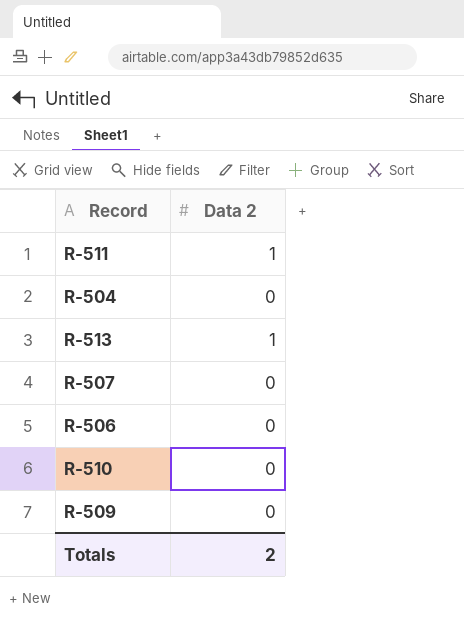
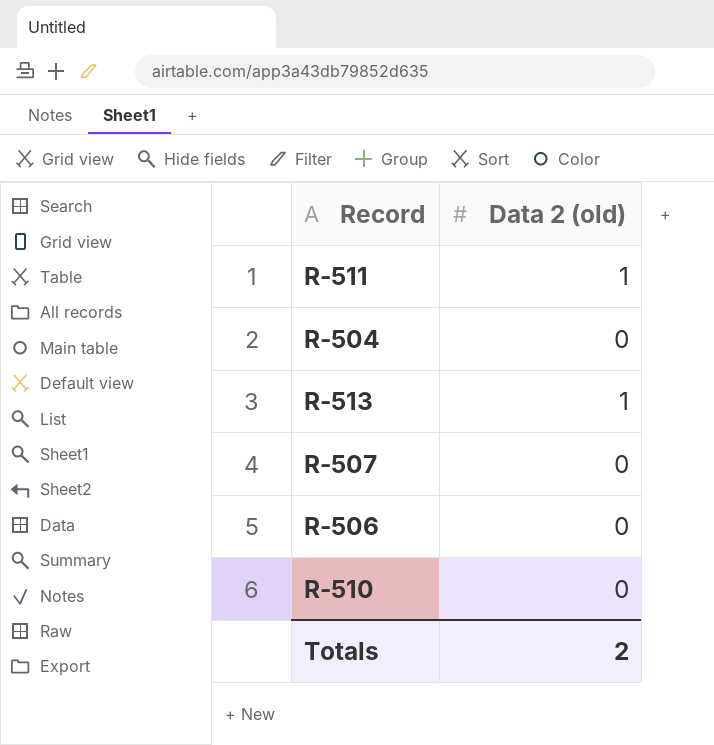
column name: Data 2 -> Data 2 (old)
row R-509: 0 -> none

